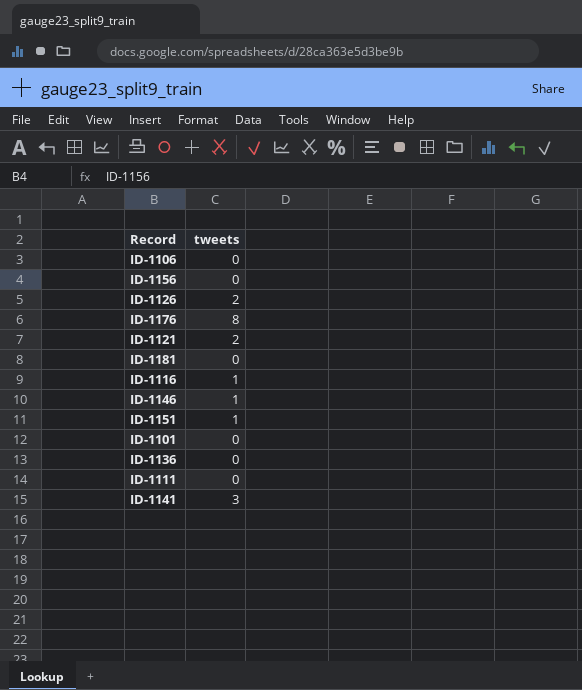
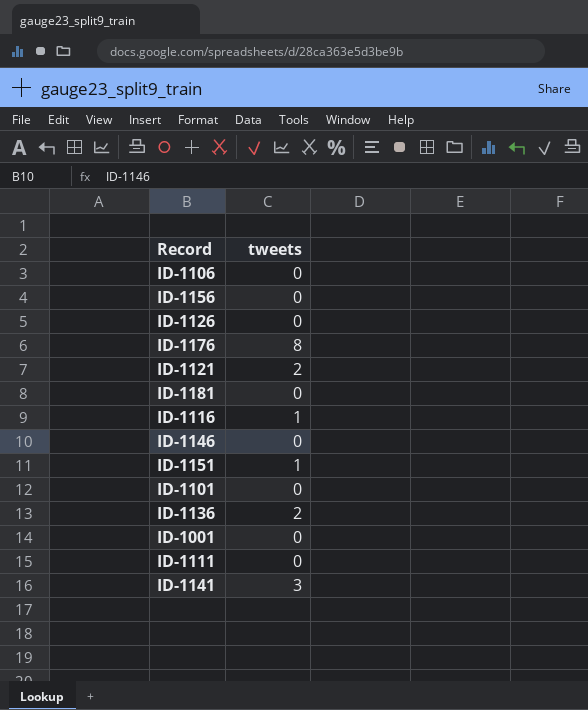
ID-1126 | tweets: 2 -> 0
ID-1146 | tweets: 1 -> 0
ID-1136 | tweets: 0 -> 2
row ID-1001: none -> 0

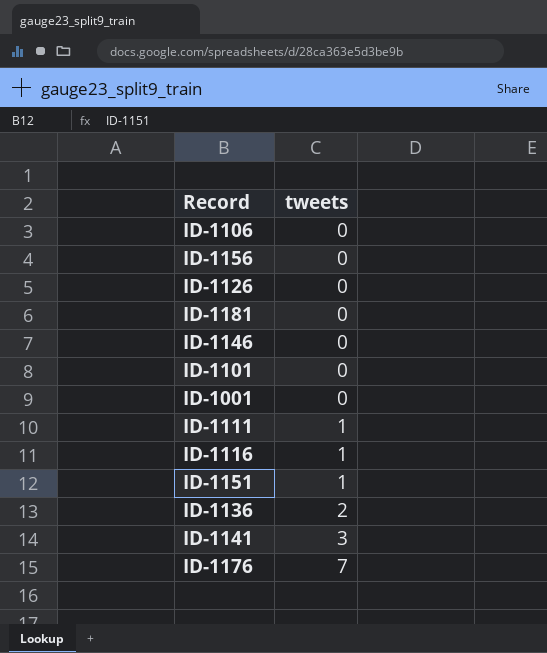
row order: none -> tweets ascending
row ID-1121: 2 -> none
ID-1111 | tweets: 0 -> 1
ID-1176 | tweets: 8 -> 7

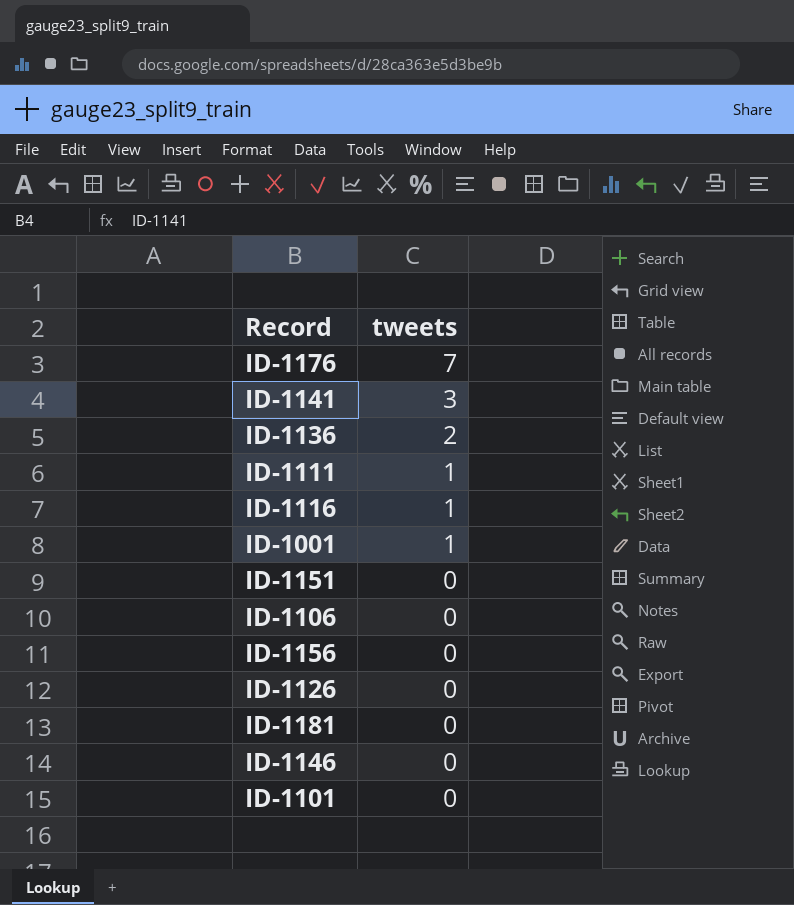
row order: tweets ascending -> tweets descending
ID-1001 | tweets: 0 -> 1
ID-1151 | tweets: 1 -> 0

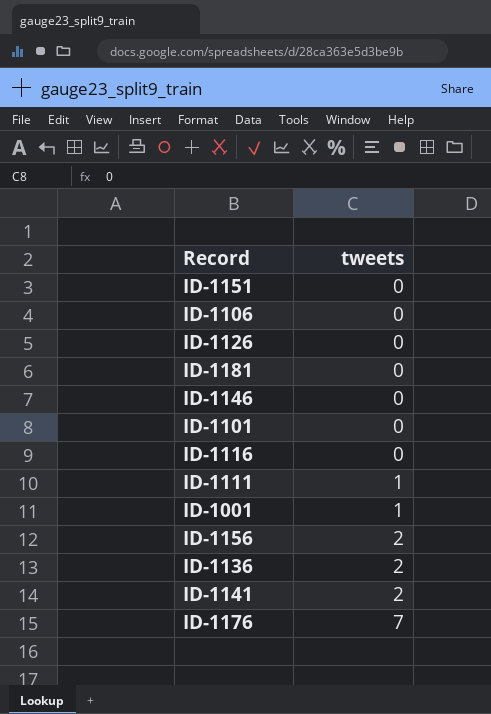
row order: tweets descending -> tweets ascending
ID-1116 | tweets: 1 -> 0
ID-1156 | tweets: 0 -> 2
ID-1141 | tweets: 3 -> 2

